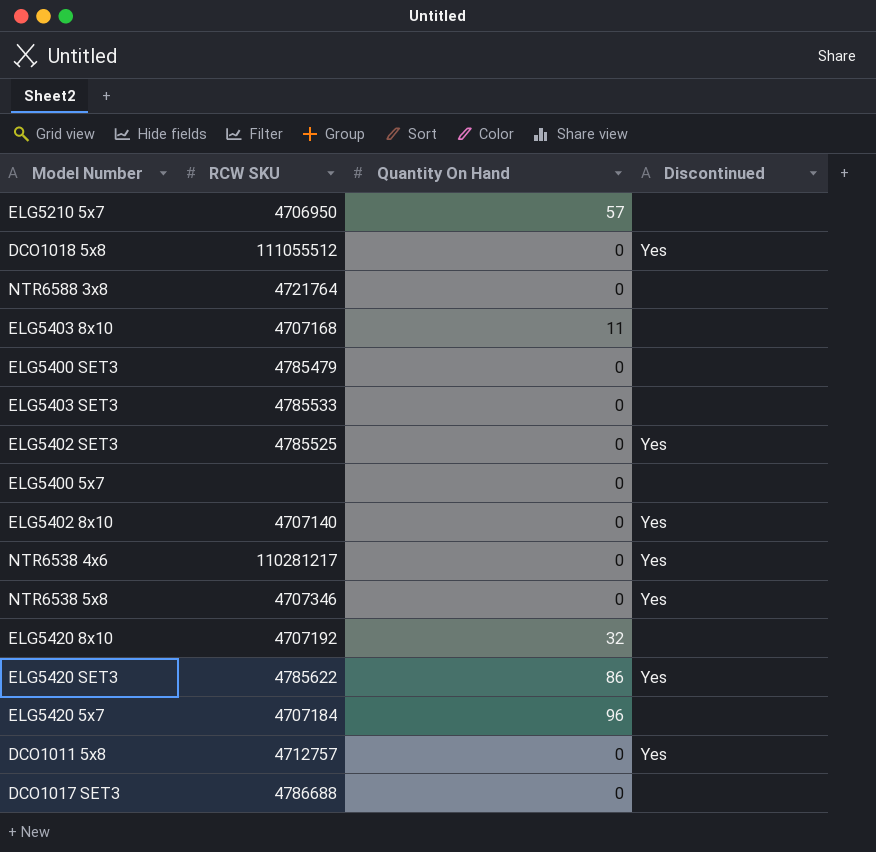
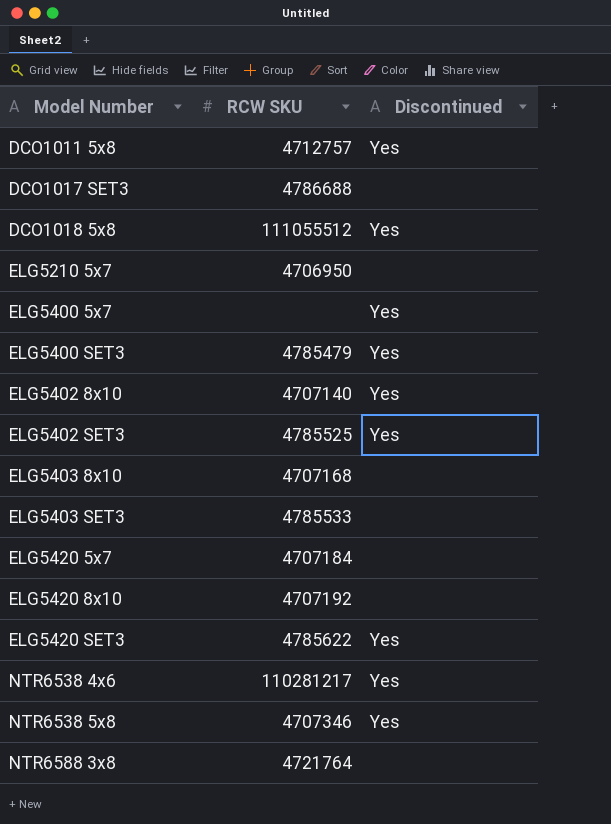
row order: none -> Model Number ascending
column Quantity On Hand | position: 3 -> none
ELG5400 5x7 | Discontinued: none -> Yes
ELG5400 SET3 | Discontinued: none -> Yes

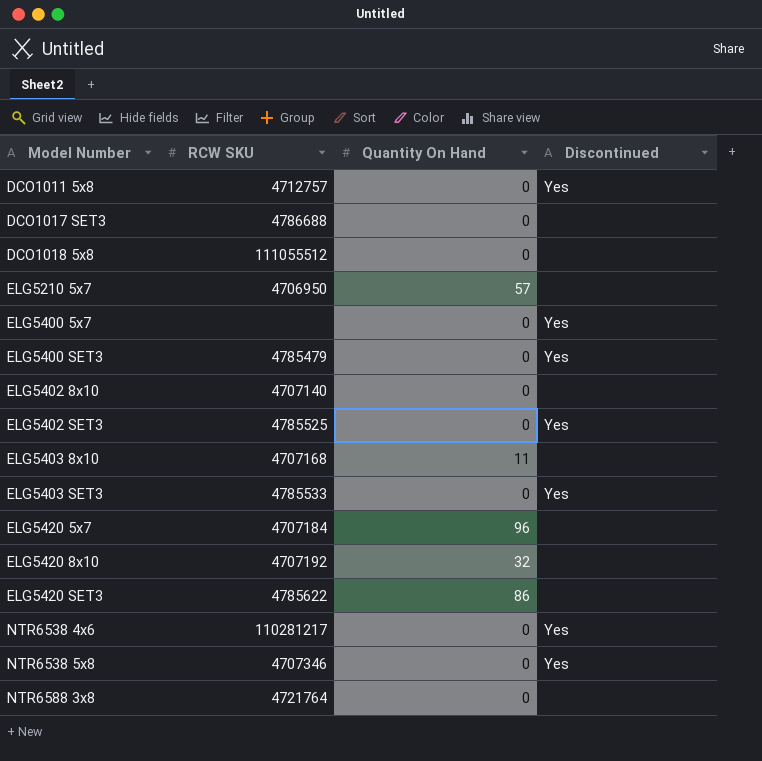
column Quantity On Hand | position: none -> 3
DCO1018 5x8 | Discontinued: Yes -> none
ELG5402 8x10 | Discontinued: Yes -> none
ELG5403 SET3 | Discontinued: none -> Yes
ELG5420 SET3 | Discontinued: Yes -> none

